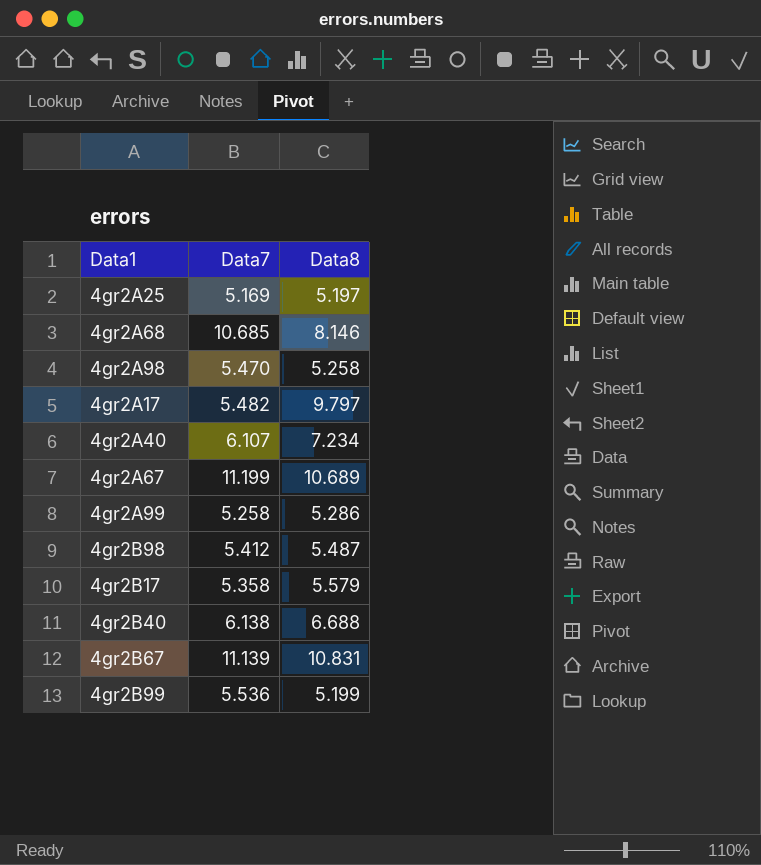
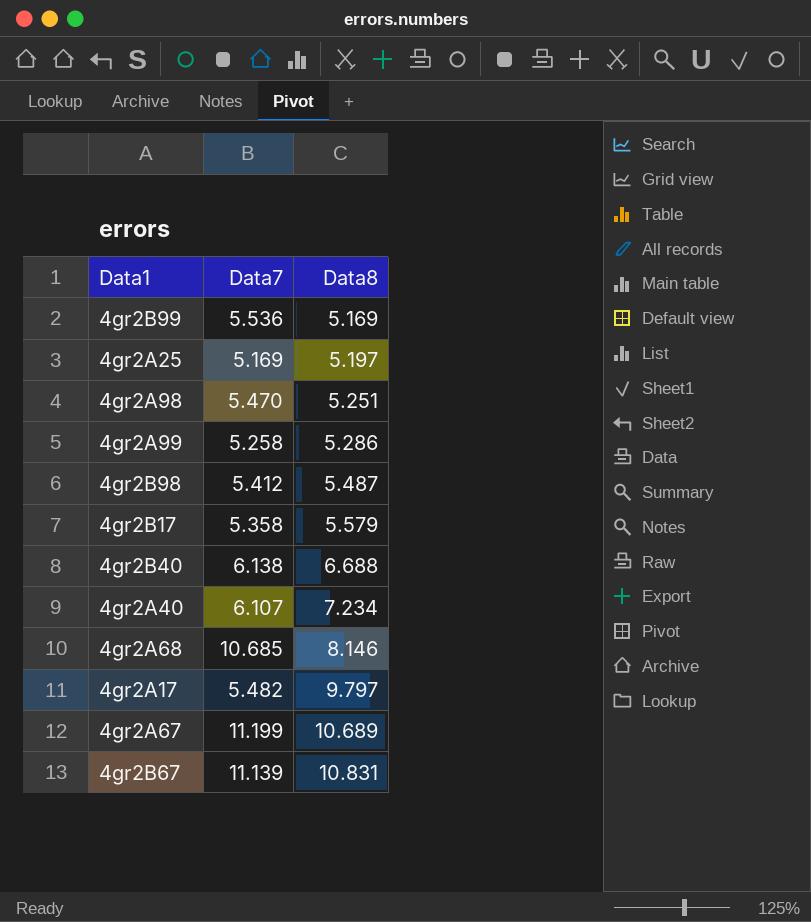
row order: none -> Data8 ascending
4gr2B99 | Data8: 5.199 -> 5.169
4gr2A98 | Data8: 5.258 -> 5.251

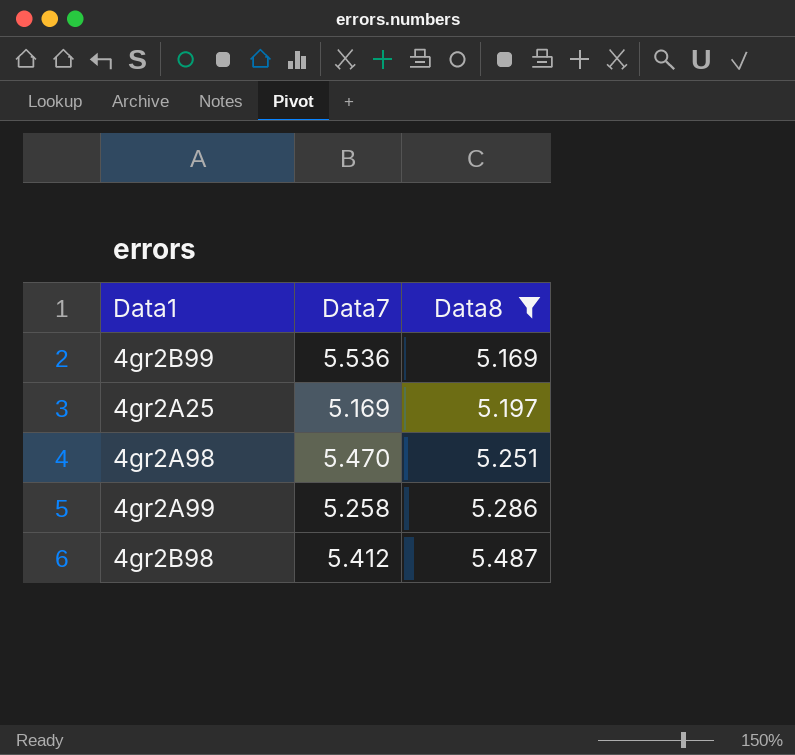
filter: none -> Data8 <= 5.487

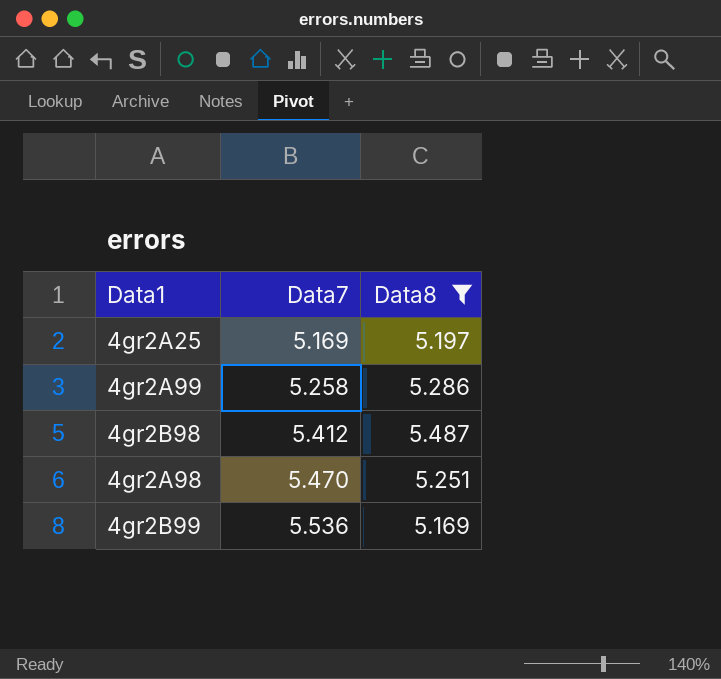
row order: Data8 ascending -> Data7 ascending

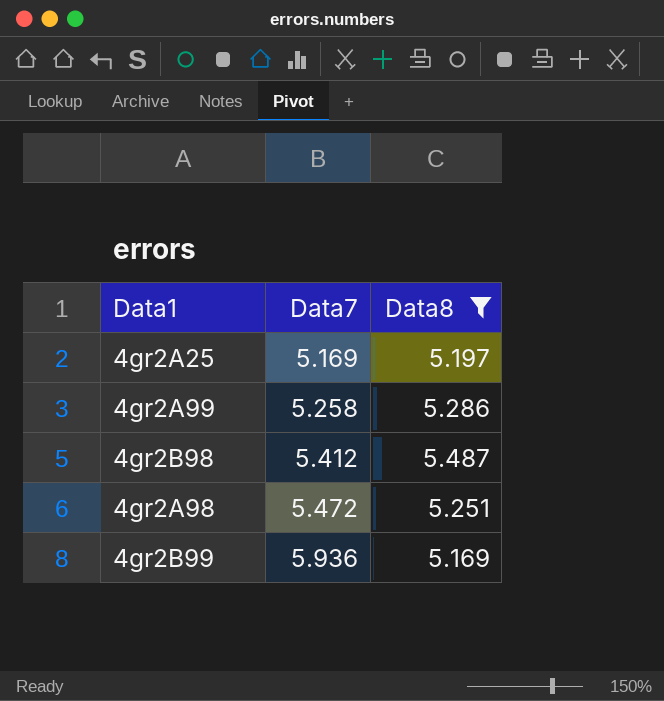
4gr2A98 | Data7: 5.470 -> 5.472
4gr2B99 | Data7: 5.536 -> 5.936

